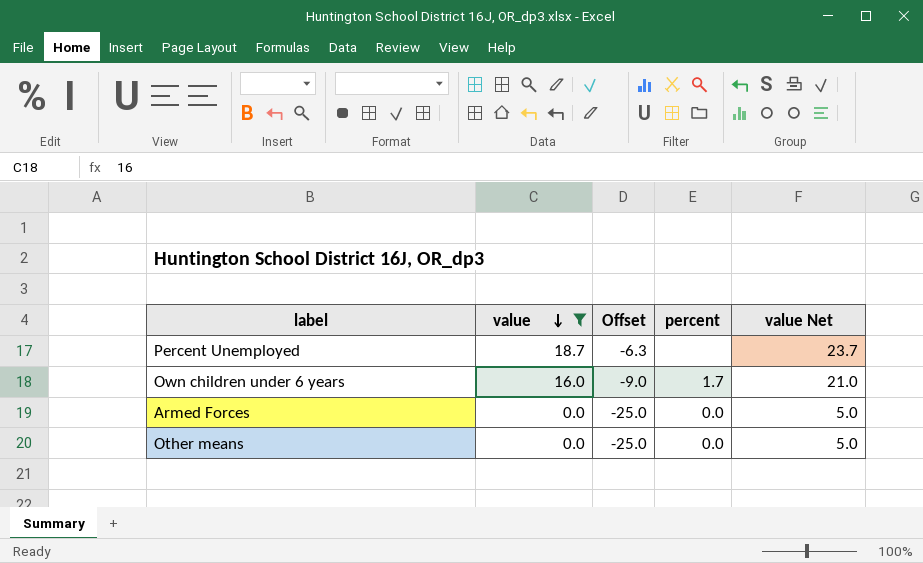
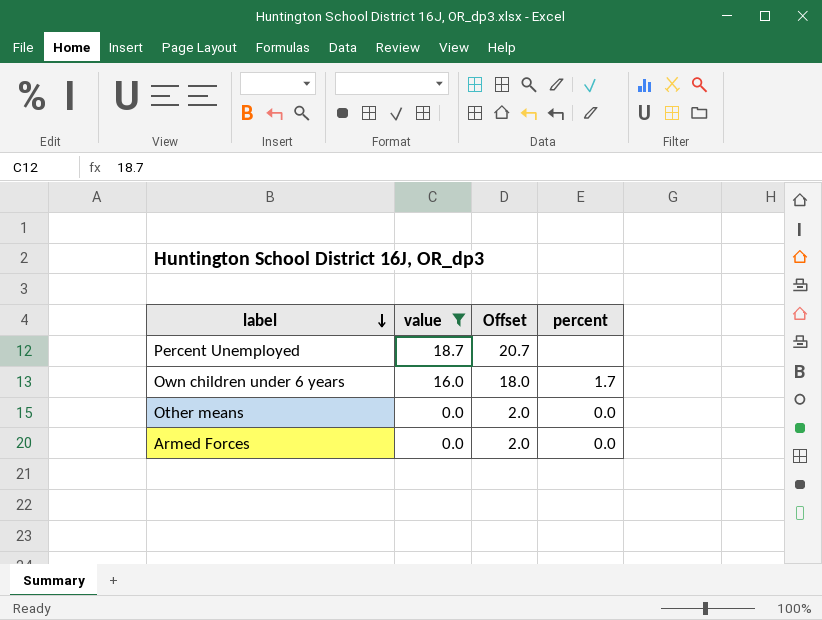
row order: value descending -> label descending
column value Net | formula: [value] + 5 -> none
column Offset | formula: [value] - 25 -> [value] + 2

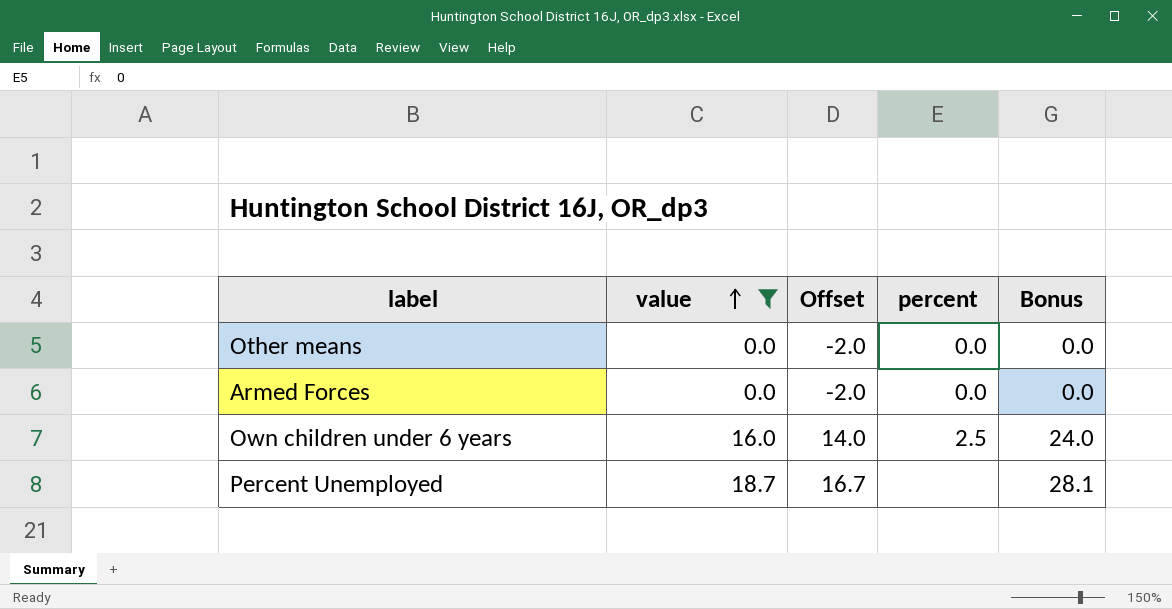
row order: label descending -> value ascending
column Offset | formula: [value] + 2 -> [value] - 2
column Bonus | formula: none -> [value] * 1.5
Own children under 6 years | percent: 1.7 -> 2.5

